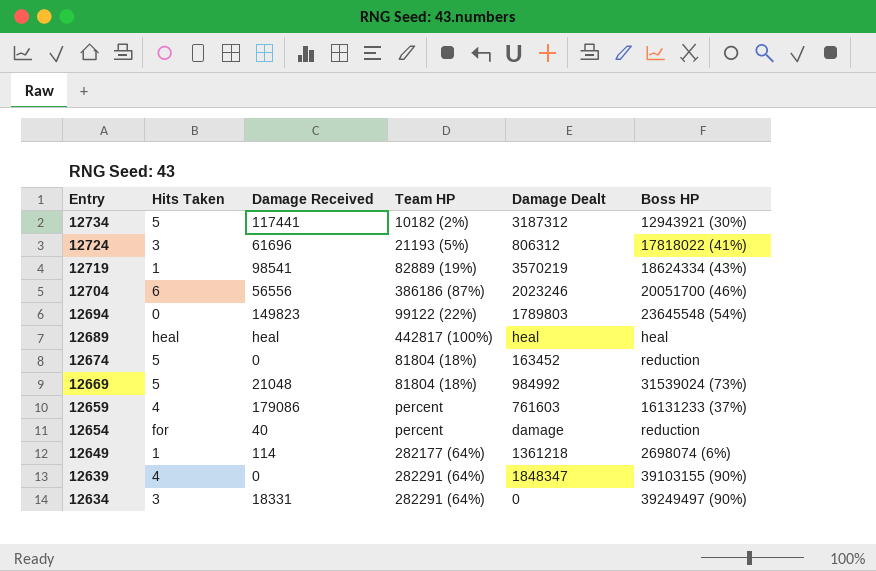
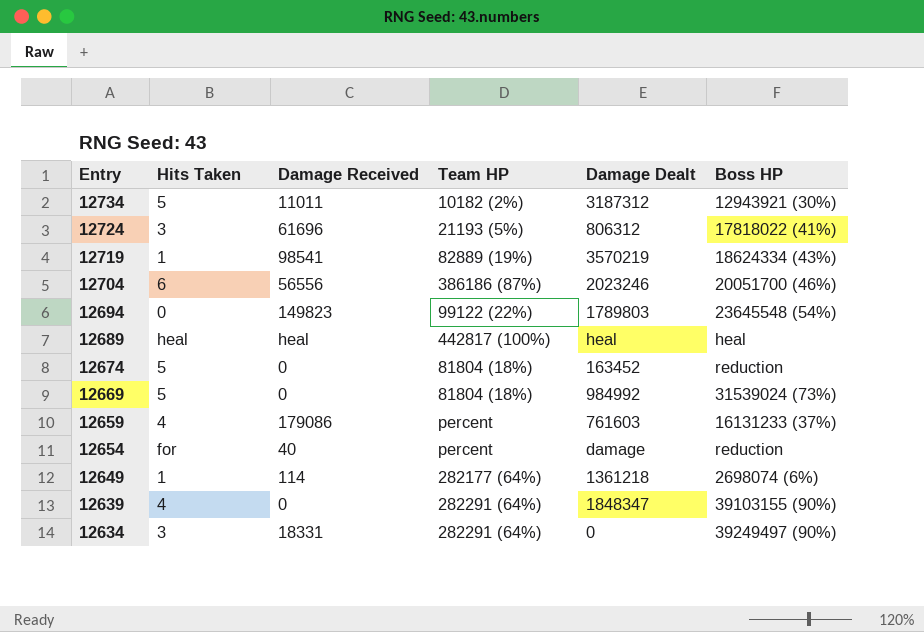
12734 | Damage Received: 117441 -> 11011
12669 | Damage Received: 21048 -> 0

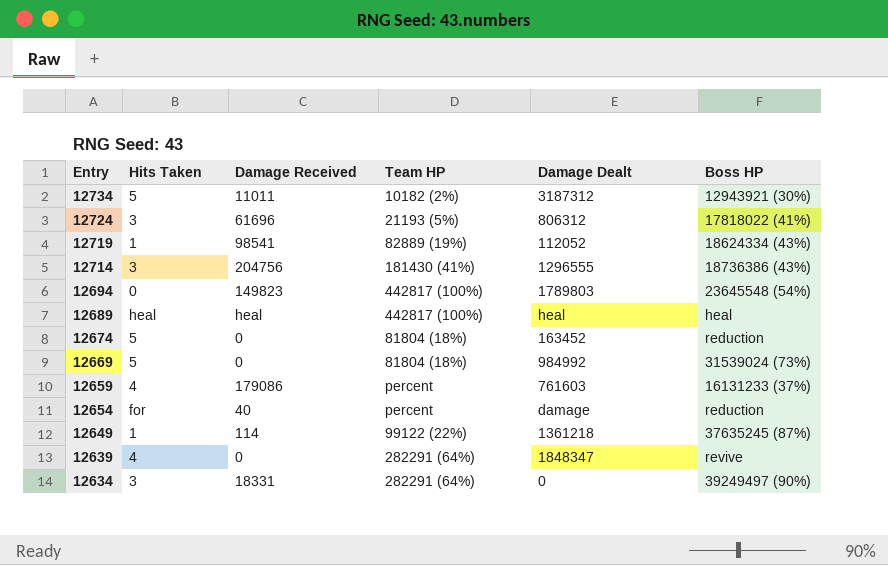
row 12704: 6 | 56556 | 386186 (87%) | 2023246 | 20051700 (46%) -> none
12719 | Damage Dealt: 3570219 -> 112052
row 12714: none -> 3 | 204756 | 181430 (41%) | 1296555 | 18736386 (43%)
12694 | Team HP: 99122 (22%) -> 442817 (100%)
12649 | Team HP: 282177 (64%) -> 99122 (22%)
12649 | Boss HP: 2698074 (6%) -> 37635245 (87%)
12639 | Boss HP: 39103155 (90%) -> revive

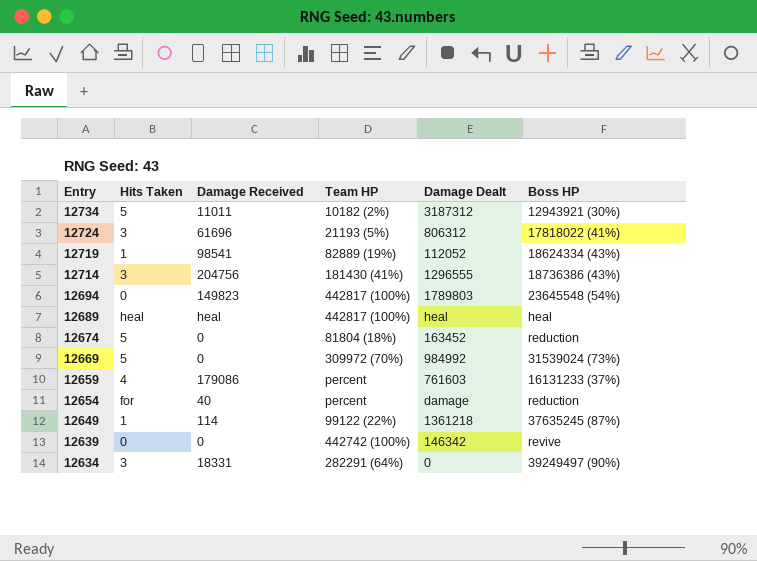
12669 | Team HP: 81804 (18%) -> 309972 (70%)
12639 | Hits Taken: 4 -> 0
12639 | Team HP: 282291 (64%) -> 442742 (100%)
12639 | Damage Dealt: 1848347 -> 146342

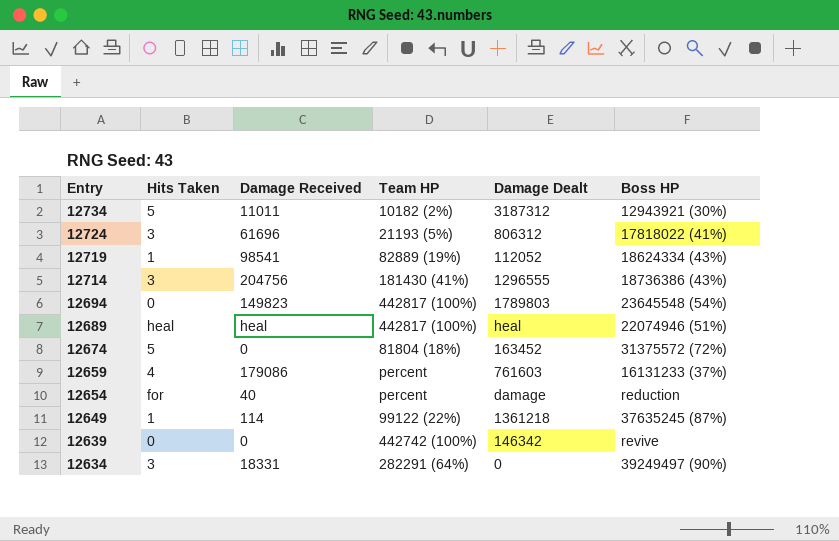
row 12669: 5 | 0 | 309972 (70%) | 984992 | 31539024 (73%) -> none
12689 | Boss HP: heal -> 22074946 (51%)
12674 | Boss HP: reduction -> 31375572 (72%)

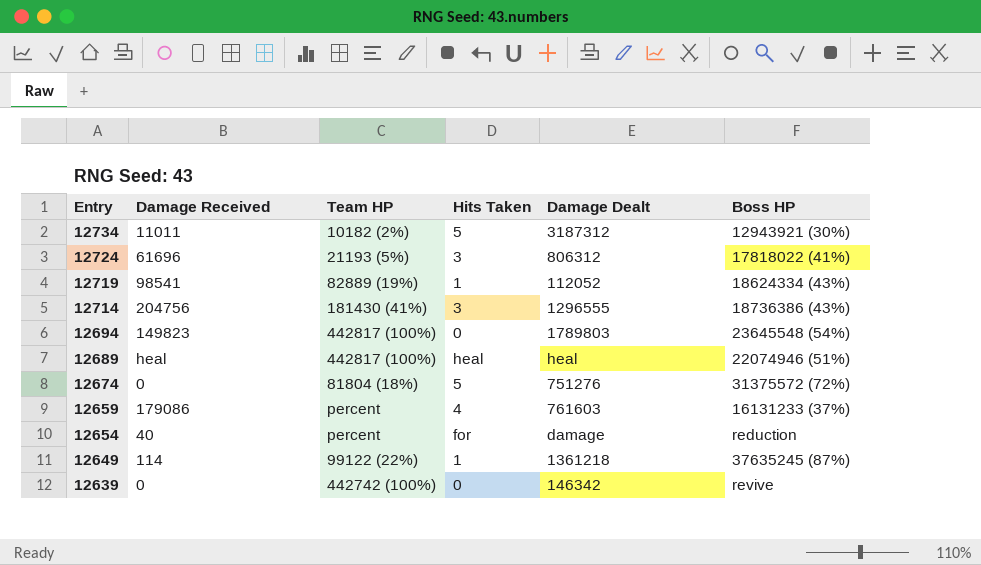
column Hits Taken | position: 2 -> 4
row 12634: 3 | 18331 | 282291 (64%) | 0 | 39249497 (90%) -> none
12674 | Damage Dealt: 163452 -> 751276

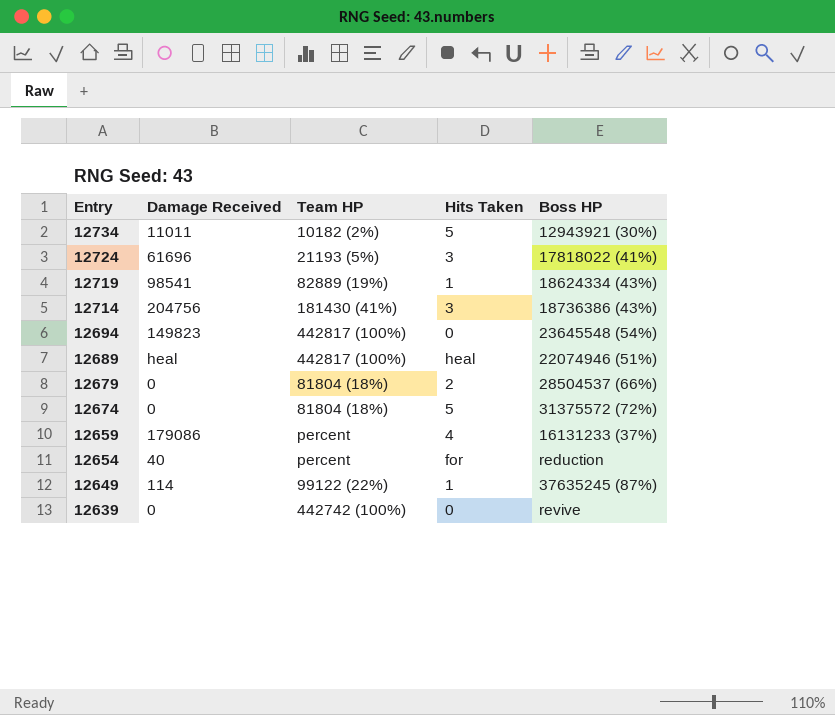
column Damage Dealt | position: 5 -> none
row 12679: none -> 0 | 81804 (18%) | 2 | 28504537 (66%)

